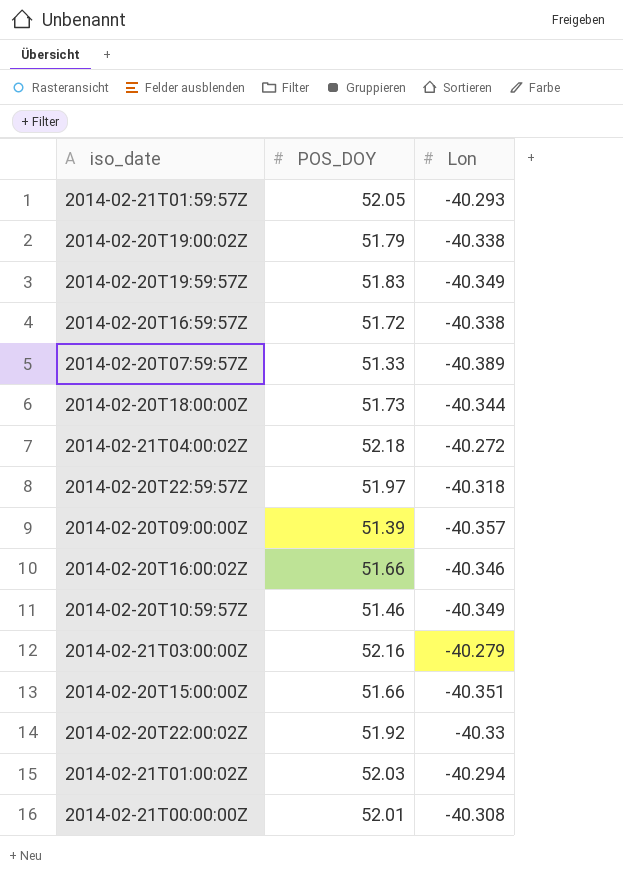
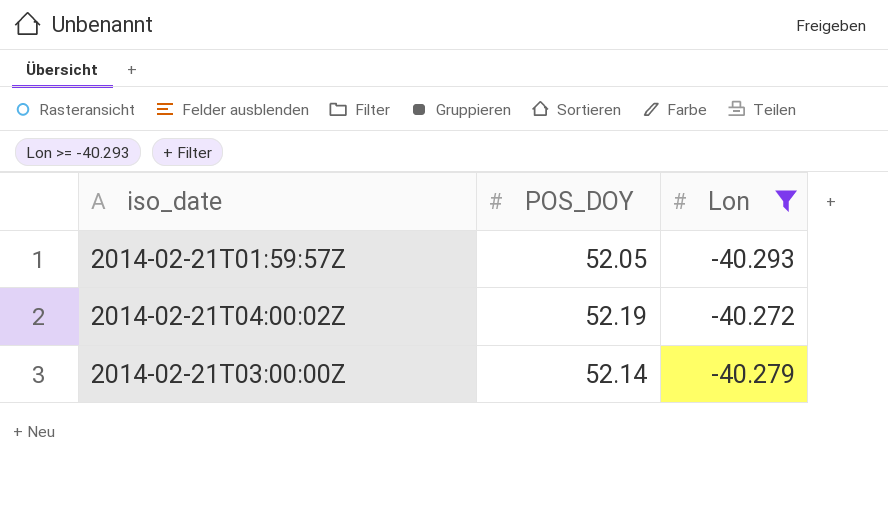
filter: none -> Lon >= -40.293
2014-02-21T04:00:02Z | POS_DOY: 52.18 -> 52.19
2014-02-21T03:00:00Z | POS_DOY: 52.16 -> 52.14

